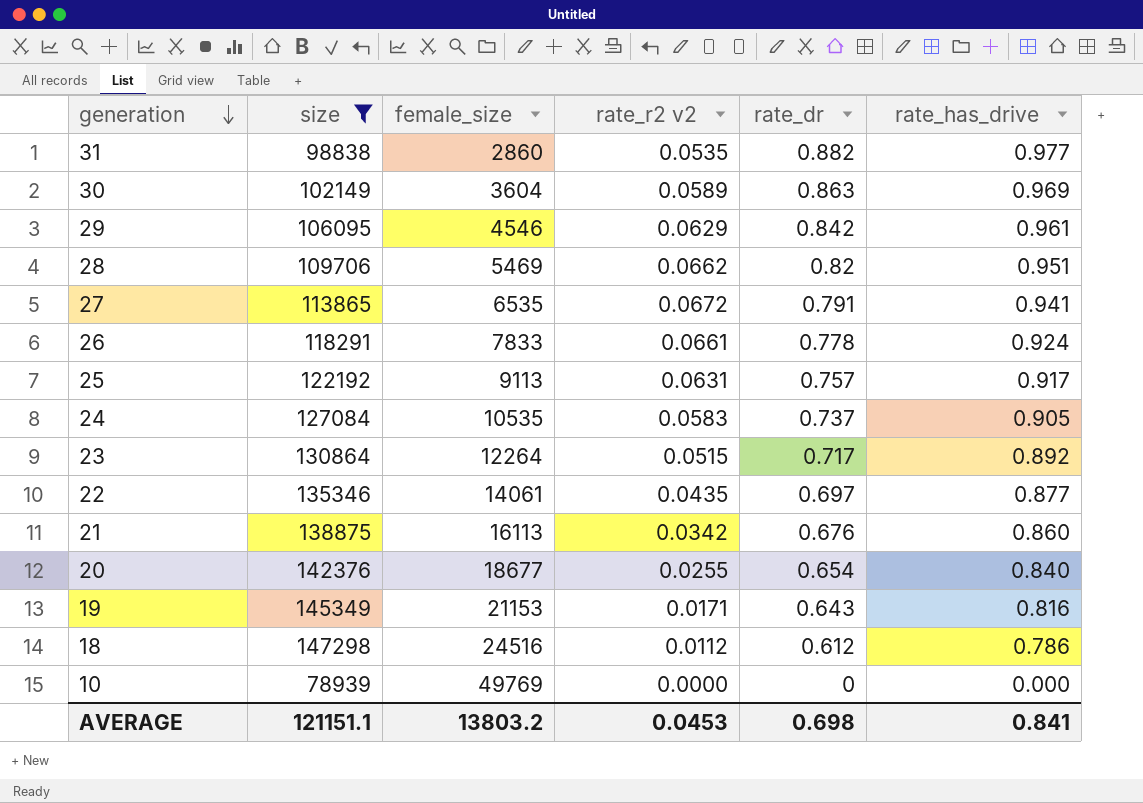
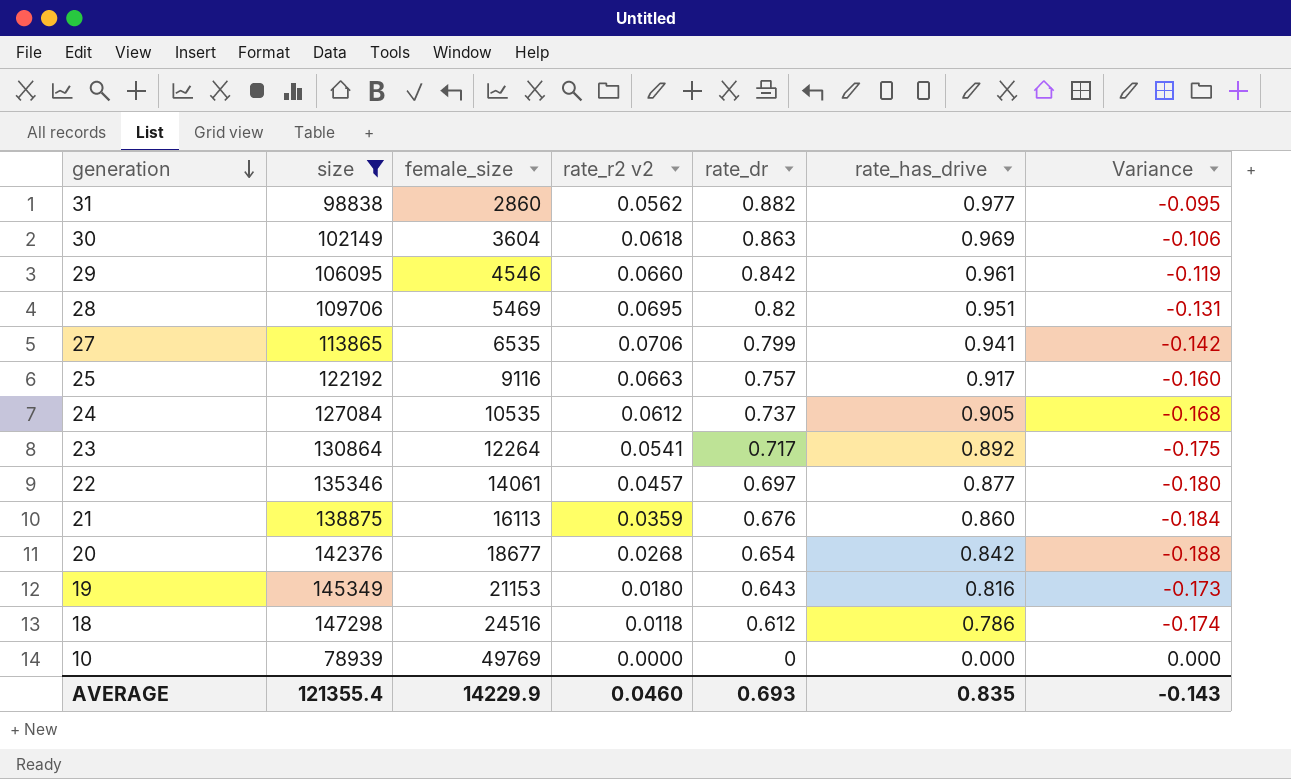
column Variance | formula: none -> [rate_dr] - [rate_has_drive]
row 26: 118291 | 7833 | 0.0661 | 0.778 | 0.924 -> none
31 | rate_r2 v2: 0.0535 -> 0.0562
30 | rate_r2 v2: 0.0589 -> 0.0618
29 | rate_r2 v2: 0.0629 -> 0.0660
28 | rate_r2 v2: 0.0662 -> 0.0695
27 | rate_r2 v2: 0.0672 -> 0.0706
27 | rate_dr: 0.791 -> 0.799
25 | female_size: 9113 -> 9116
25 | rate_r2 v2: 0.0631 -> 0.0663
24 | rate_r2 v2: 0.0583 -> 0.0612
23 | rate_r2 v2: 0.0515 -> 0.0541
22 | rate_r2 v2: 0.0435 -> 0.0457
21 | rate_r2 v2: 0.0342 -> 0.0359
20 | rate_r2 v2: 0.0255 -> 0.0268
20 | rate_has_drive: 0.840 -> 0.842
19 | rate_r2 v2: 0.0171 -> 0.0180
18 | rate_r2 v2: 0.0112 -> 0.0118
AVERAGE | size: 121151.1 -> 121355.4
AVERAGE | female_size: 13803.2 -> 14229.9
AVERAGE | rate_r2 v2: 0.0453 -> 0.0460
AVERAGE | rate_dr: 0.698 -> 0.693
AVERAGE | rate_has_drive: 0.841 -> 0.835

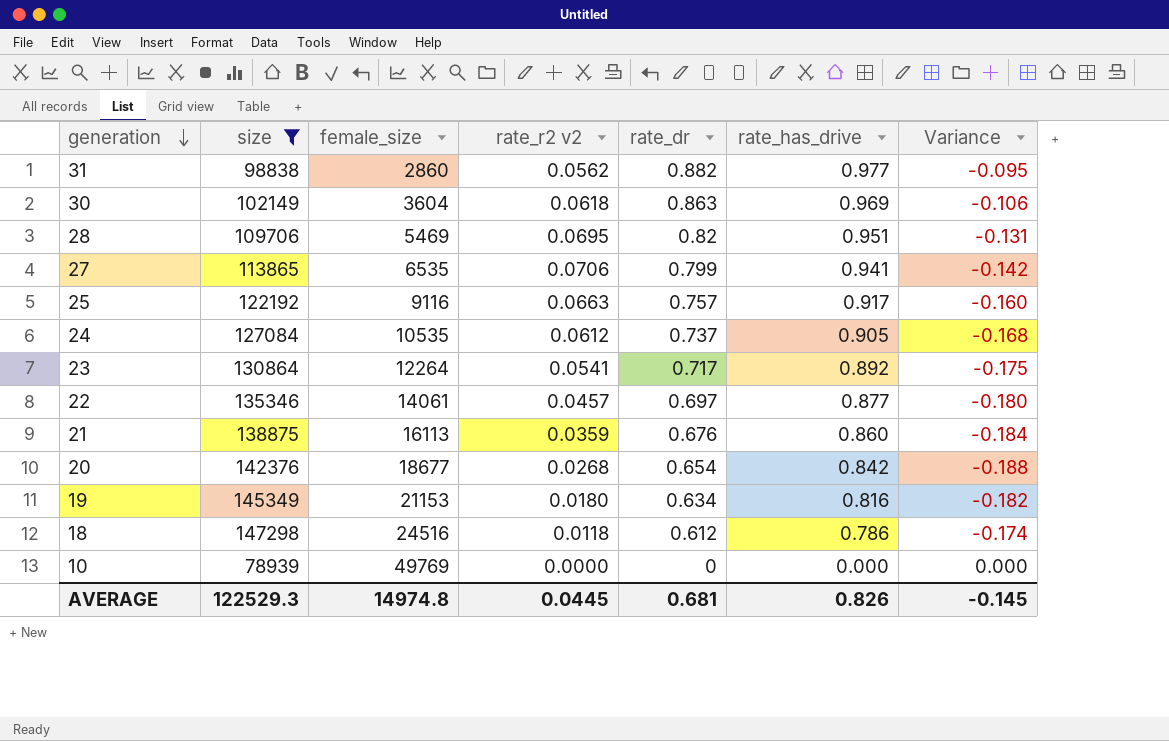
row 29: 106095 | 4546 | 0.0660 | 0.842 | 0.961 | -0.119 -> none
19 | rate_dr: 0.643 -> 0.634
19 | Variance: -0.173 -> -0.182
AVERAGE | size: 121355.4 -> 122529.3
AVERAGE | female_size: 14229.9 -> 14974.8
AVERAGE | rate_r2 v2: 0.0460 -> 0.0445
AVERAGE | rate_dr: 0.693 -> 0.681
AVERAGE | rate_has_drive: 0.835 -> 0.826
AVERAGE | Variance: -0.143 -> -0.145

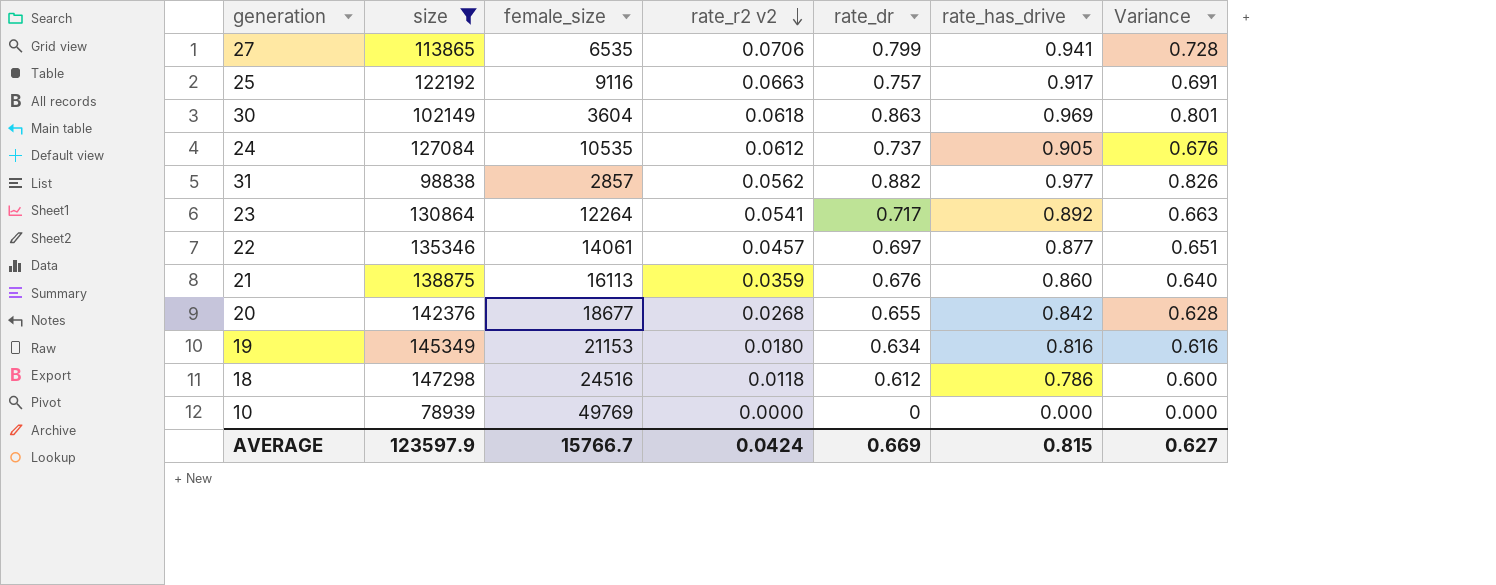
row order: generation descending -> rate_r2 v2 descending
column Variance | formula: [rate_dr] - [rate_has_drive] -> [rate_dr] - [rate_r2 v2]
row 28: 109706 | 5469 | 0.0695 | 0.82 | 0.951 | -0.131 -> none
31 | female_size: 2860 -> 2857
20 | rate_dr: 0.654 -> 0.655
AVERAGE | size: 122529.3 -> 123597.9
AVERAGE | female_size: 14974.8 -> 15766.7
AVERAGE | rate_r2 v2: 0.0445 -> 0.0424
AVERAGE | rate_dr: 0.681 -> 0.669
AVERAGE | rate_has_drive: 0.826 -> 0.815
AVERAGE | Variance: -0.145 -> 0.627

